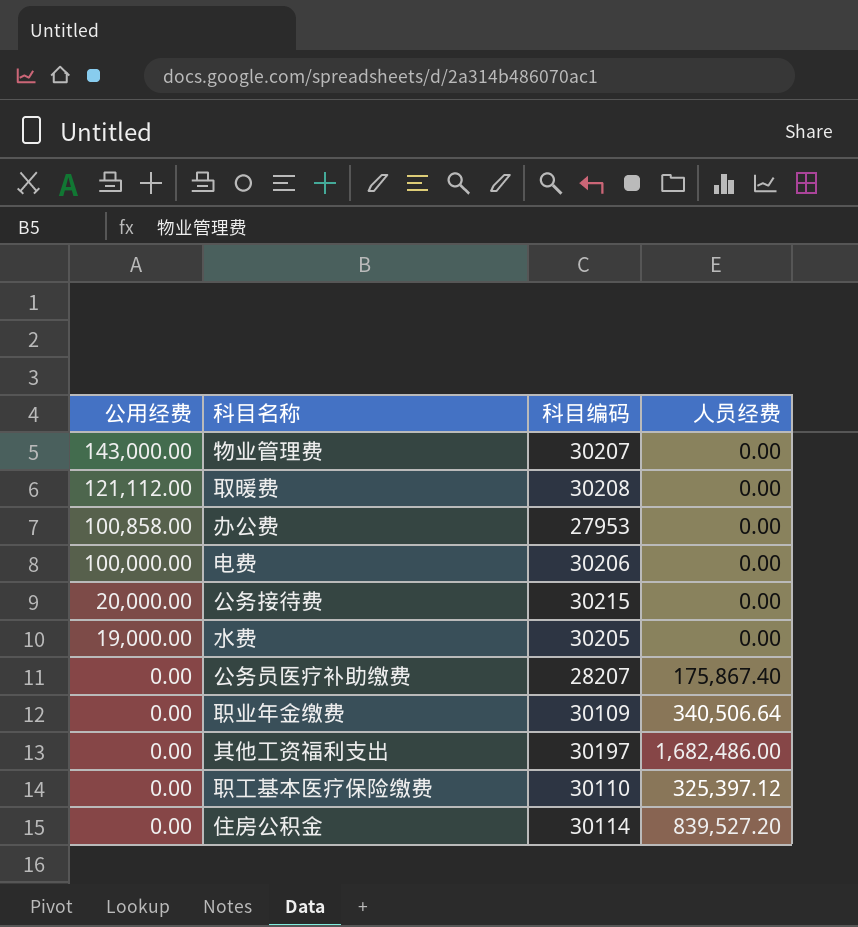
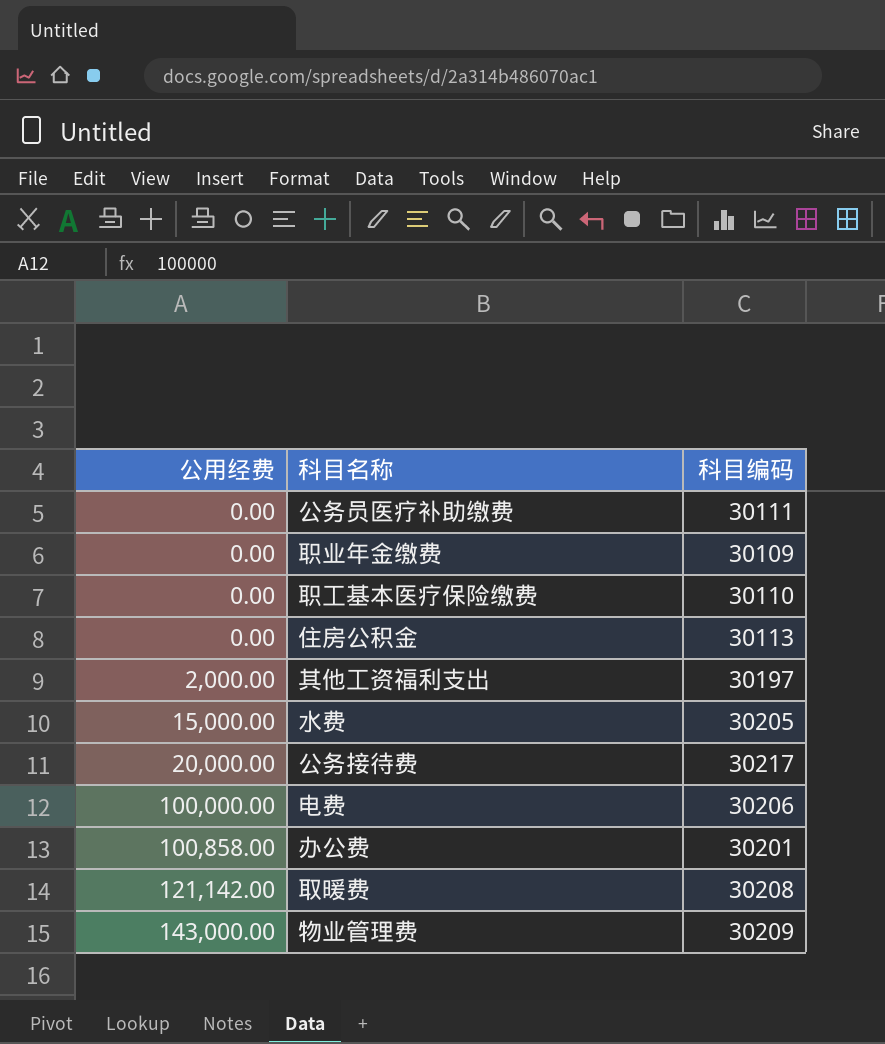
row order: 公用经费 descending -> 公用经费 ascending
column 人员经费 | position: 4 -> none
公务员医疗补助缴费 | 科目编码: 28207 -> 30111
住房公积金 | 科目编码: 30114 -> 30113
其他工资福利支出 | 公用经费: 0.00 -> 2,000.00
水费 | 公用经费: 19,000.00 -> 15,000.00
公务接待费 | 科目编码: 30215 -> 30217
办公费 | 科目编码: 27953 -> 30201
取暖费 | 公用经费: 121,112.00 -> 121,142.00
物业管理费 | 科目编码: 30207 -> 30209

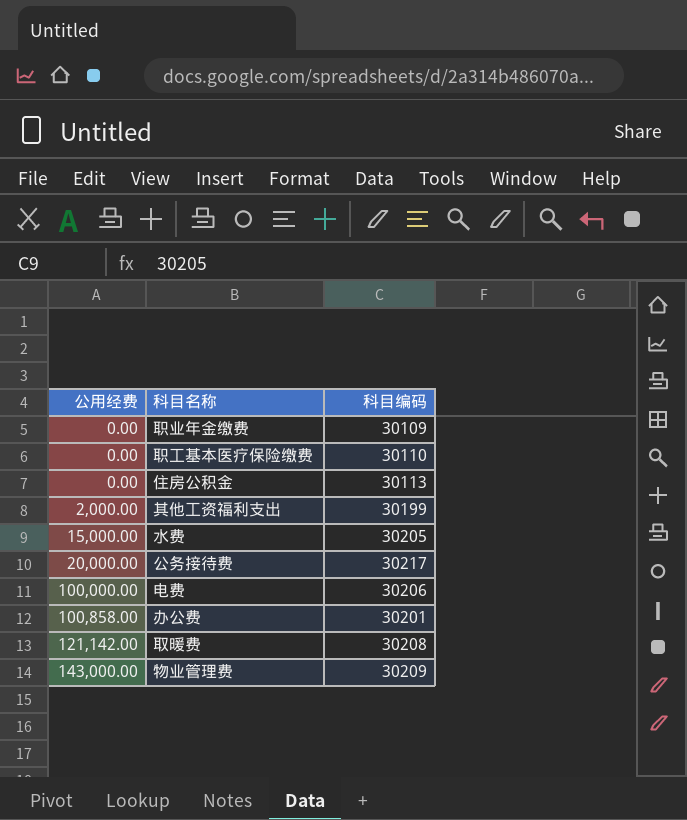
row 公务员医疗补助缴费: 0.00 | 30111 -> none
其他工资福利支出 | 科目编码: 30197 -> 30199

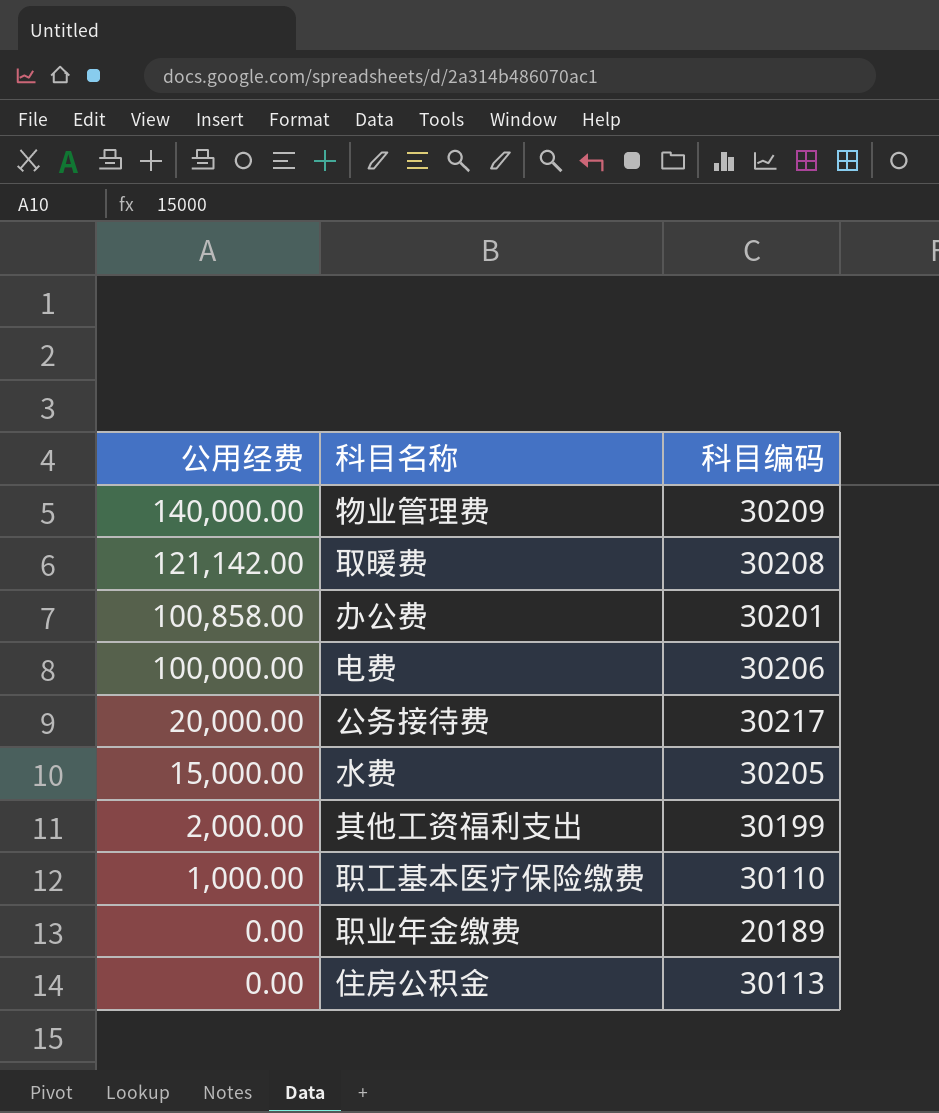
row order: 公用经费 ascending -> 公用经费 descending
物业管理费 | 公用经费: 143,000.00 -> 140,000.00
职工基本医疗保险缴费 | 公用经费: 0.00 -> 1,000.00
职业年金缴费 | 科目编码: 30109 -> 20189

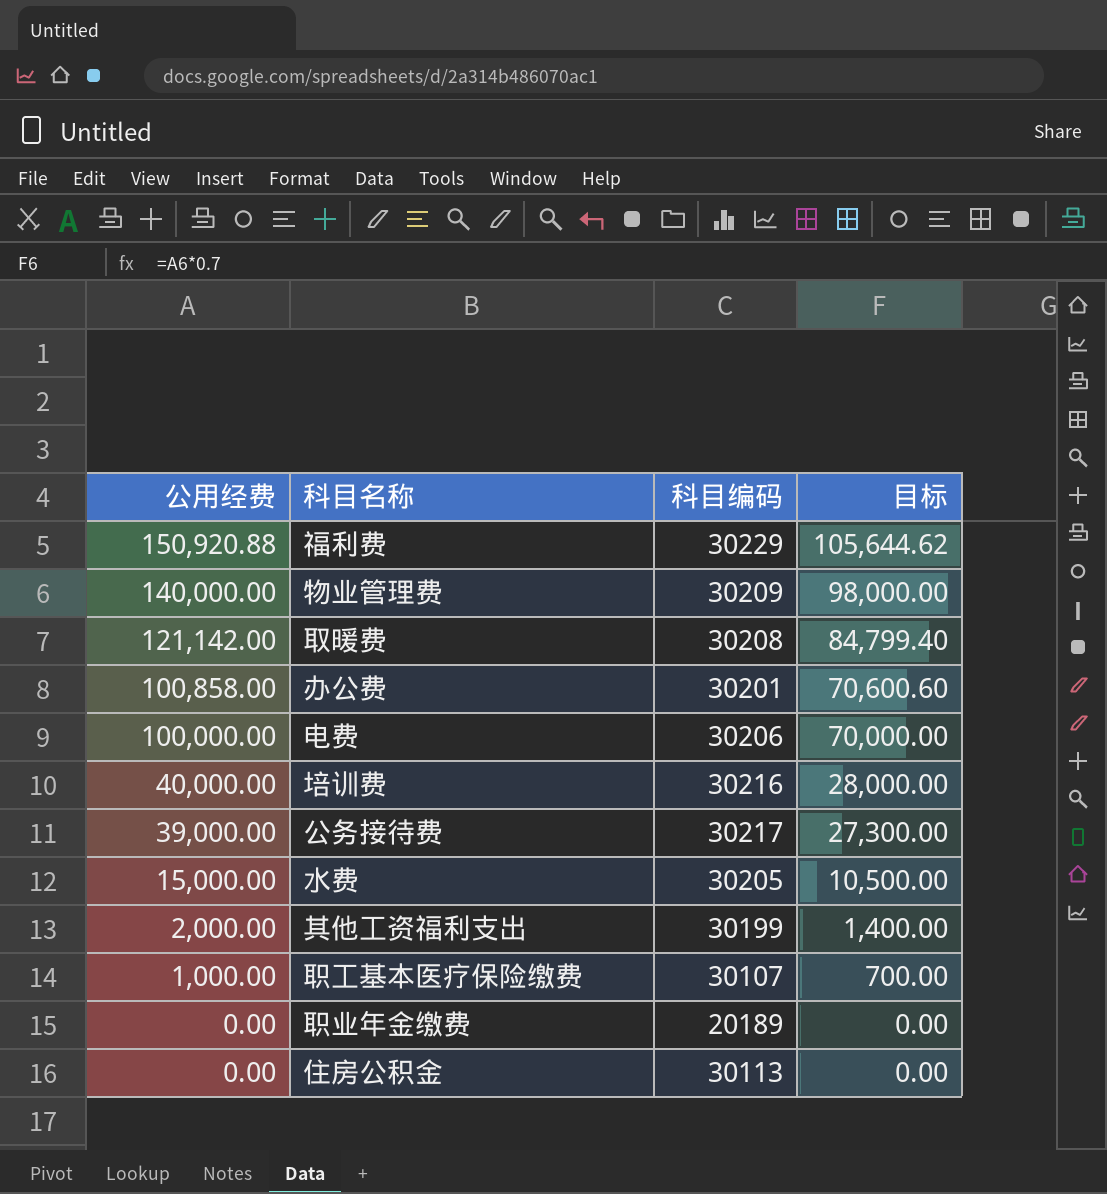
column 目标 | formula: none -> [公用经费] * 0.7
row 福利费: none -> 150,920.88 | 30229 | 105,644.62
row 培训费: none -> 40,000.00 | 30216 | 28,000.00
公务接待费 | 公用经费: 20,000.00 -> 39,000.00
职工基本医疗保险缴费 | 科目编码: 30110 -> 30107

